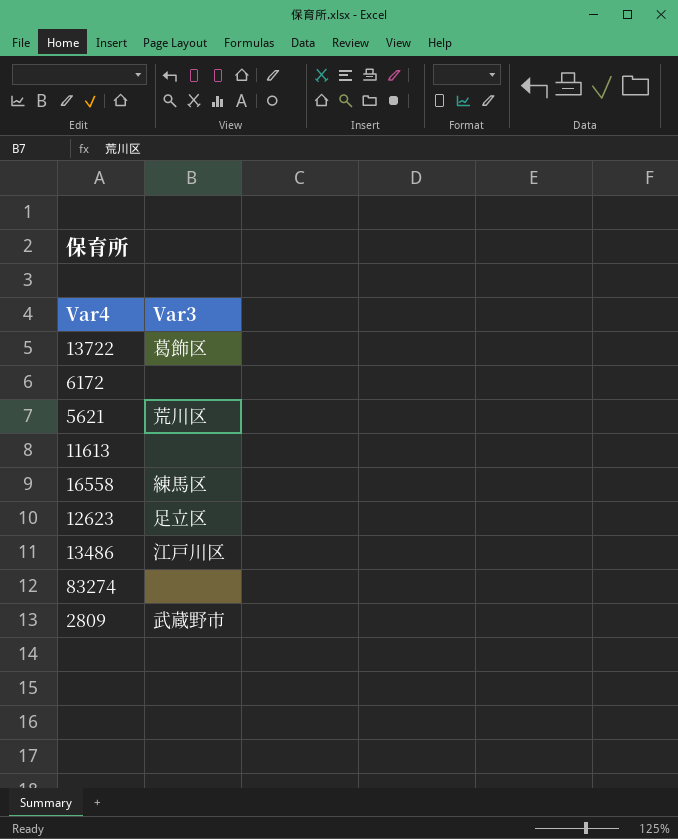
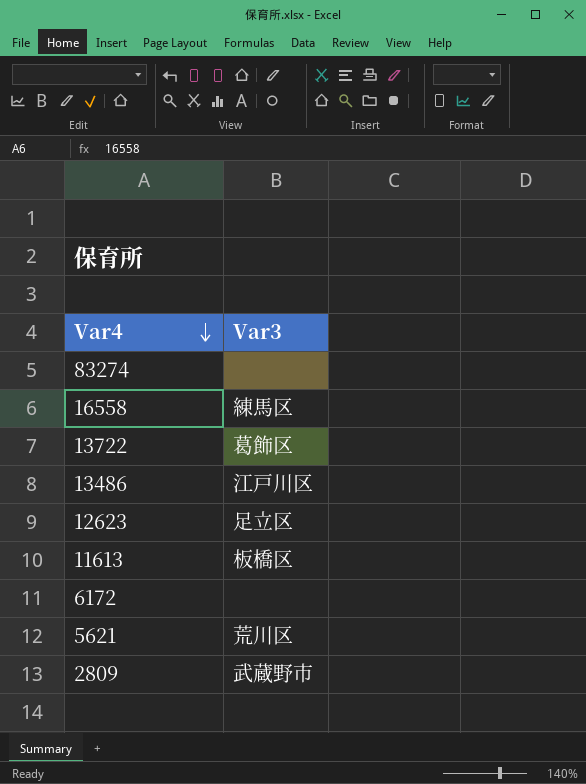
row order: none -> Var4 descending
11613 | Var3: none -> 板橋区

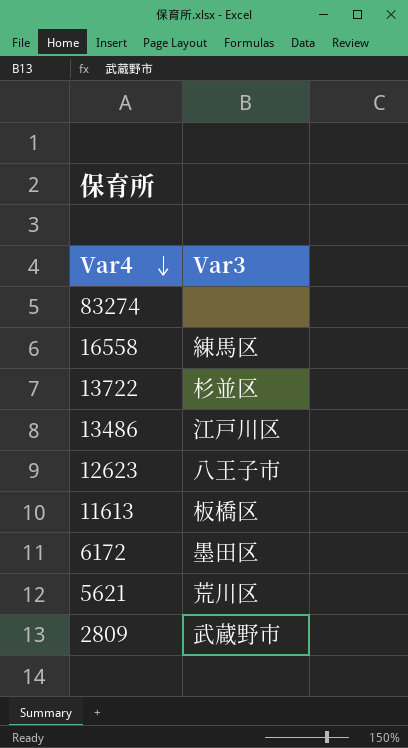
13722 | Var3: 葛飾区 -> 杉並区
12623 | Var3: 足立区 -> 八王子市
6172 | Var3: none -> 墨田区

